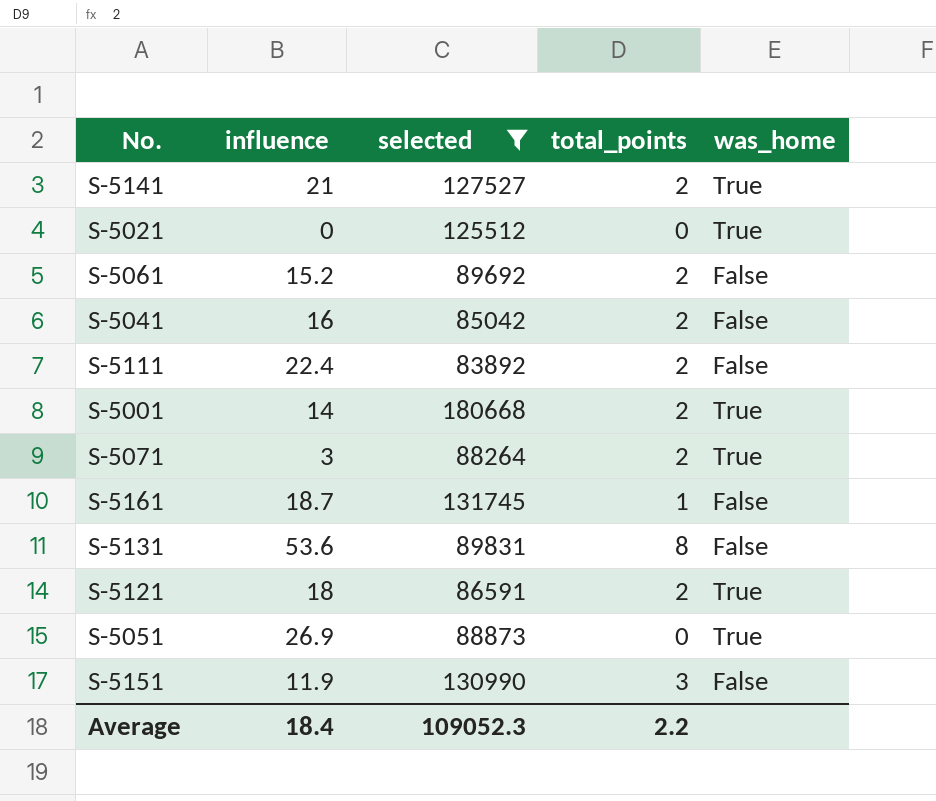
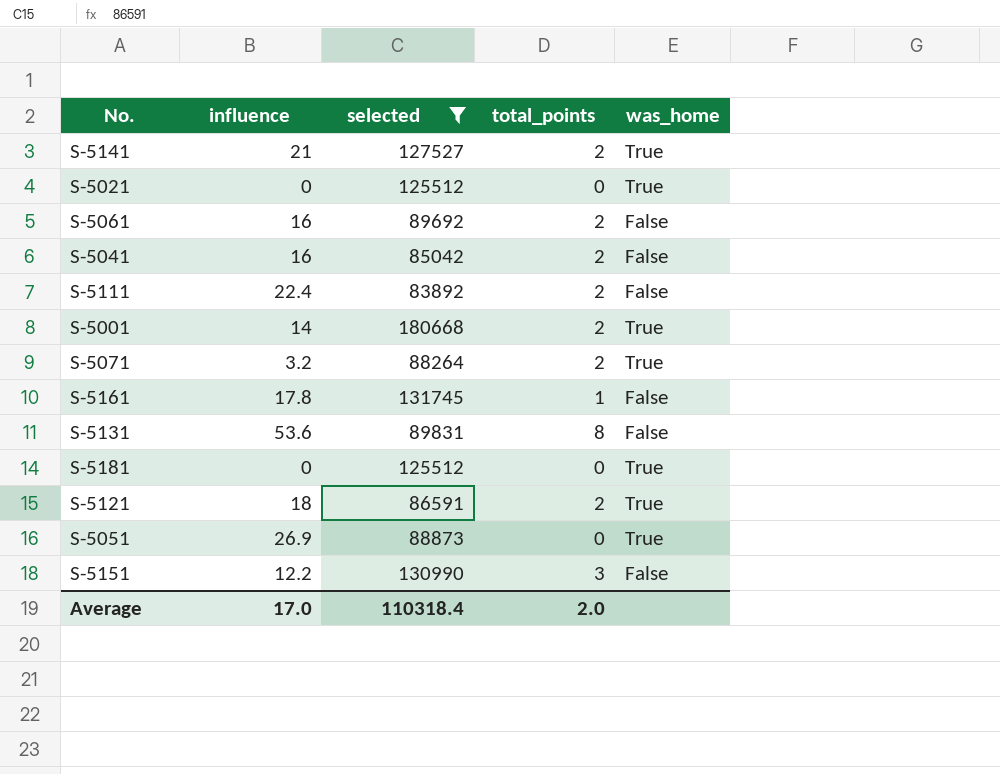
S-5061 | influence: 15.2 -> 16
S-5071 | influence: 3 -> 3.2
S-5161 | influence: 18.7 -> 17.8
row S-5181: none -> 0 | 125512 | 0 | True
S-5151 | influence: 11.9 -> 12.2
Average | influence: 18.4 -> 17.0
Average | selected: 109052.3 -> 110318.4
Average | total_points: 2.2 -> 2.0

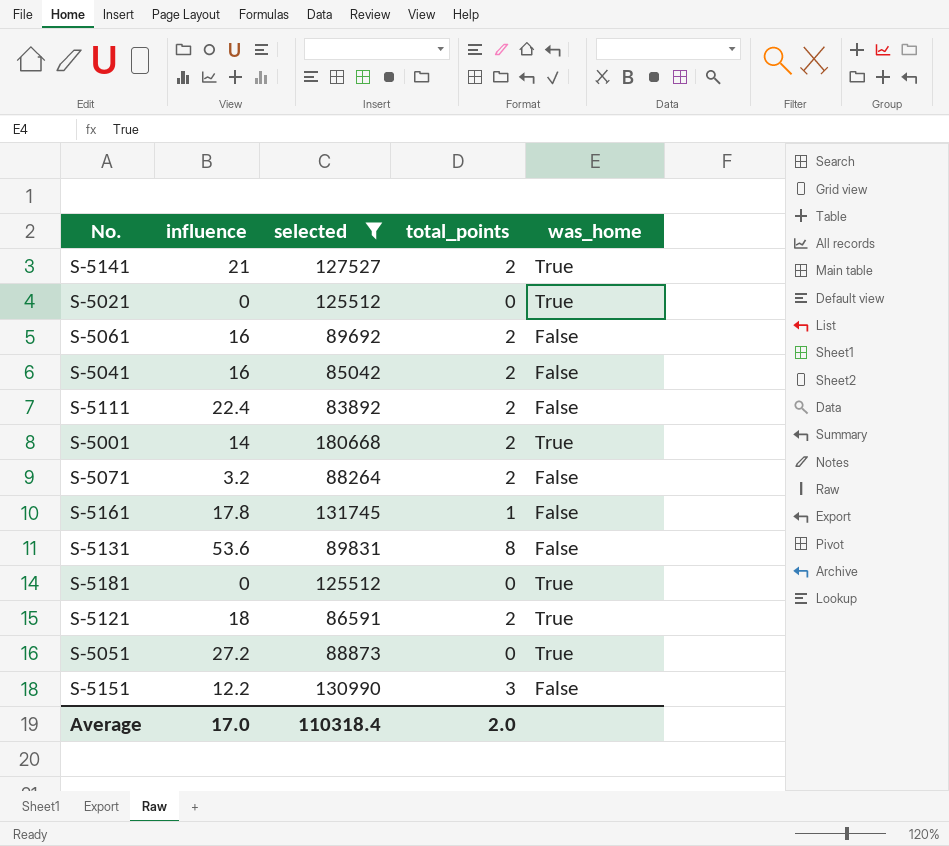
S-5071 | was_home: True -> False
S-5051 | influence: 26.9 -> 27.2

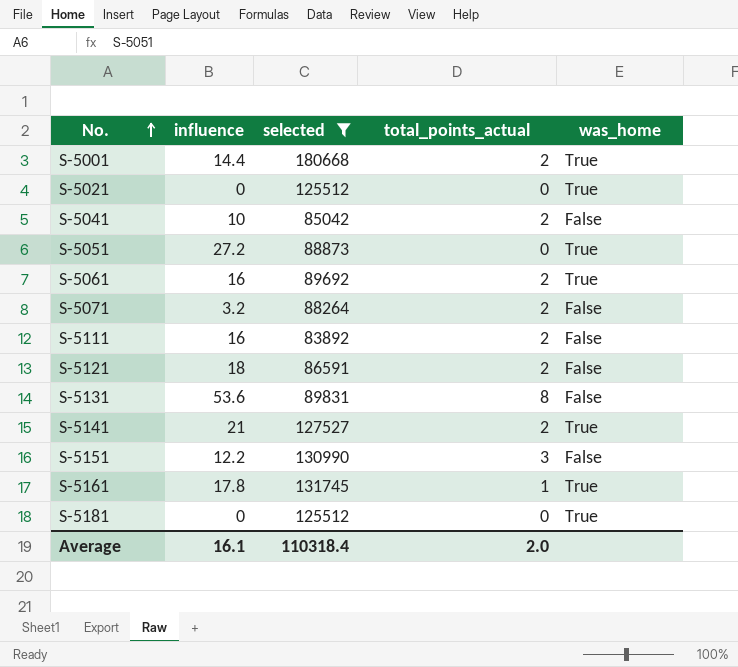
row order: none -> No. ascending
column name: total_points -> total_points_actual
S-5001 | influence: 14 -> 14.4
S-5041 | influence: 16 -> 10
S-5061 | was_home: False -> True
S-5111 | influence: 22.4 -> 16
S-5121 | was_home: True -> False
S-5161 | was_home: False -> True
Average | influence: 17.0 -> 16.1

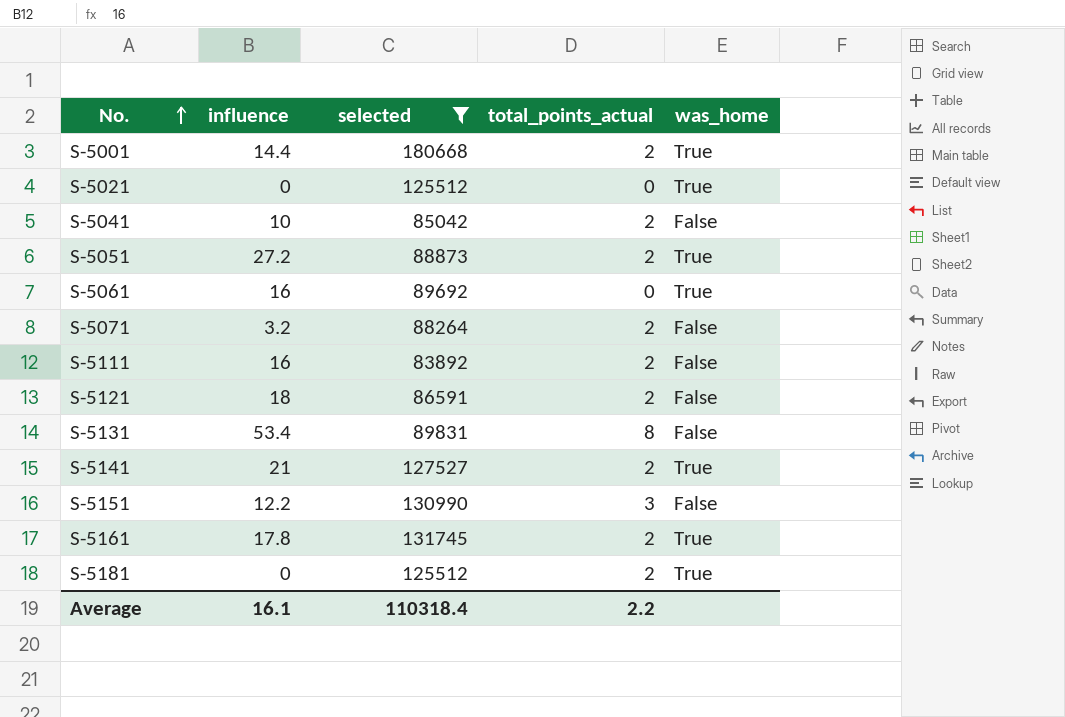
S-5051 | total_points_actual: 0 -> 2
S-5061 | total_points_actual: 2 -> 0
S-5131 | influence: 53.6 -> 53.4
S-5161 | total_points_actual: 1 -> 2
S-5181 | total_points_actual: 0 -> 2
Average | total_points_actual: 2.0 -> 2.2

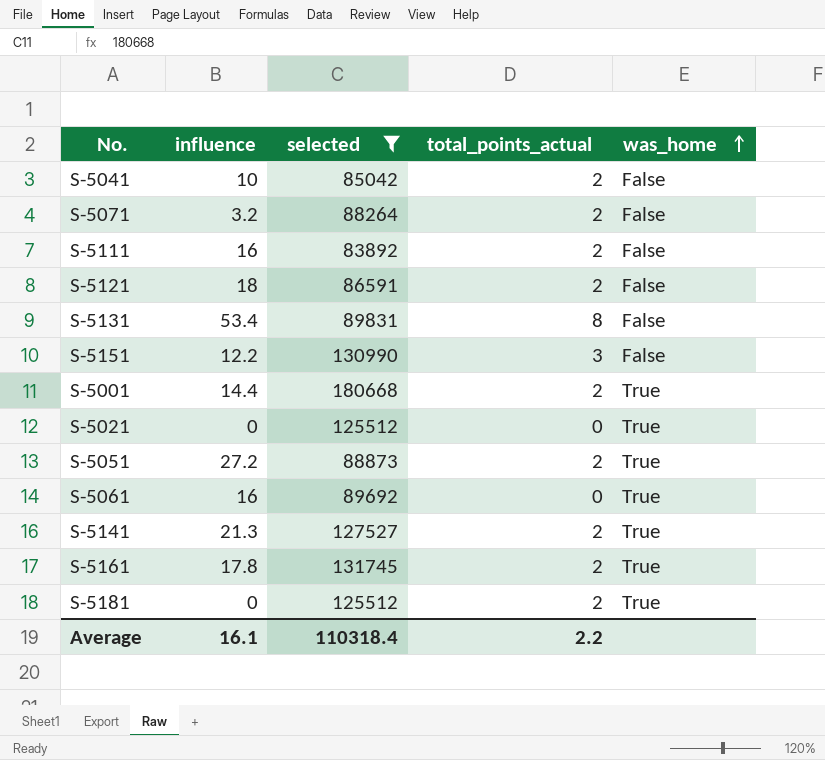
row order: No. ascending -> was_home ascending
S-5141 | influence: 21 -> 21.3

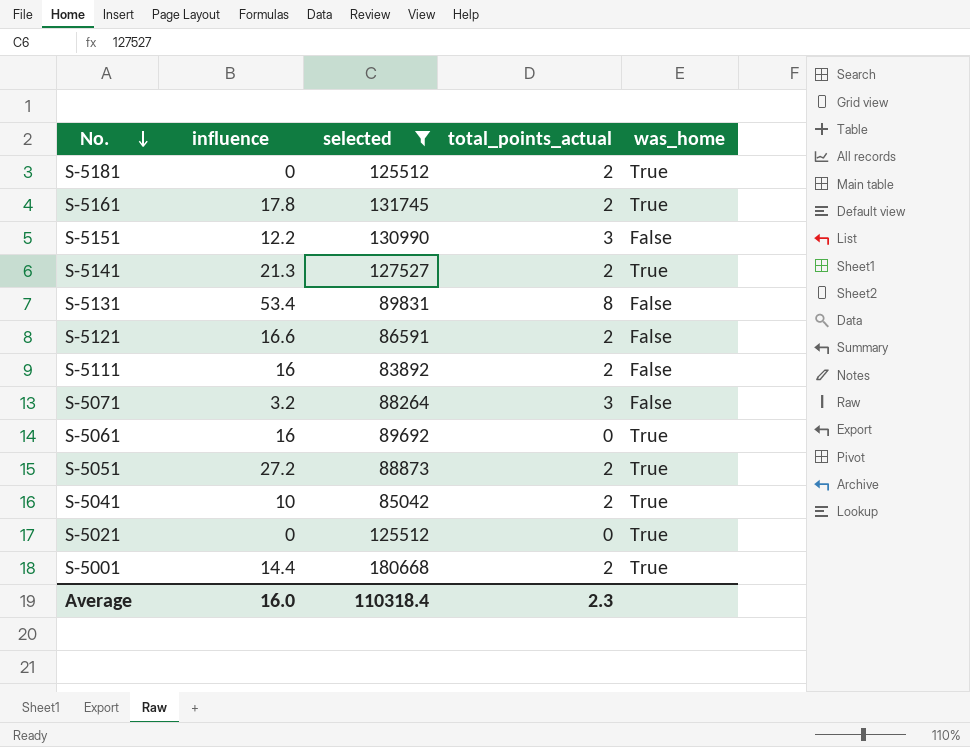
row order: was_home ascending -> No. descending
S-5121 | influence: 18 -> 16.6
S-5071 | total_points_actual: 2 -> 3
S-5041 | was_home: False -> True
Average | influence: 16.1 -> 16.0
Average | total_points_actual: 2.2 -> 2.3

